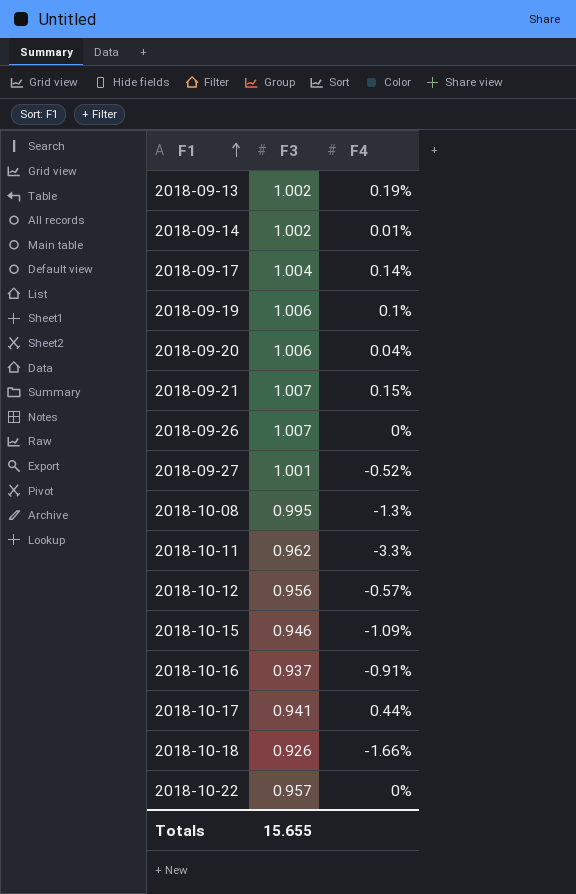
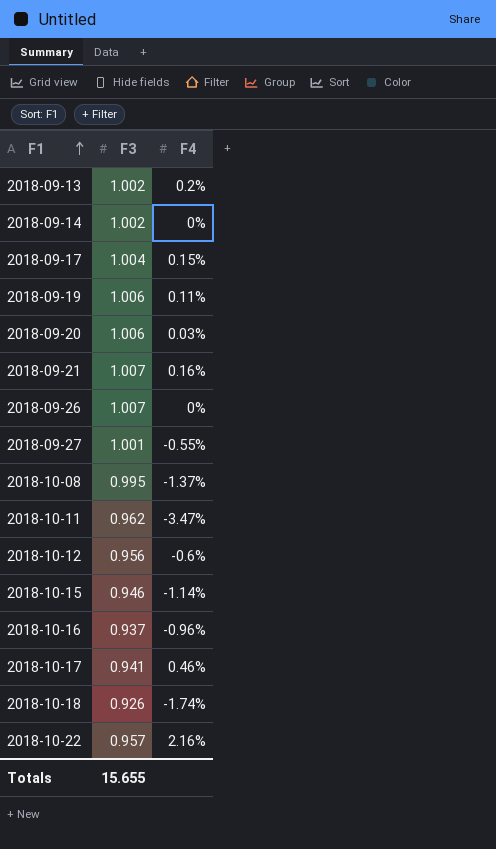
2018-09-13 | F4: 0.19% -> 0.2%
2018-09-14 | F4: 0.01% -> 0%
2018-09-17 | F4: 0.14% -> 0.15%
2018-09-19 | F4: 0.1% -> 0.11%
2018-09-20 | F4: 0.04% -> 0.03%
2018-09-21 | F4: 0.15% -> 0.16%
2018-09-27 | F4: -0.52% -> -0.55%
2018-10-08 | F4: -1.3% -> -1.37%
2018-10-11 | F4: -3.3% -> -3.47%
2018-10-12 | F4: -0.57% -> -0.6%
2018-10-15 | F4: -1.09% -> -1.14%
2018-10-16 | F4: -0.91% -> -0.96%
2018-10-17 | F4: 0.44% -> 0.46%
2018-10-18 | F4: -1.66% -> -1.74%
2018-10-22 | F4: 0% -> 2.16%

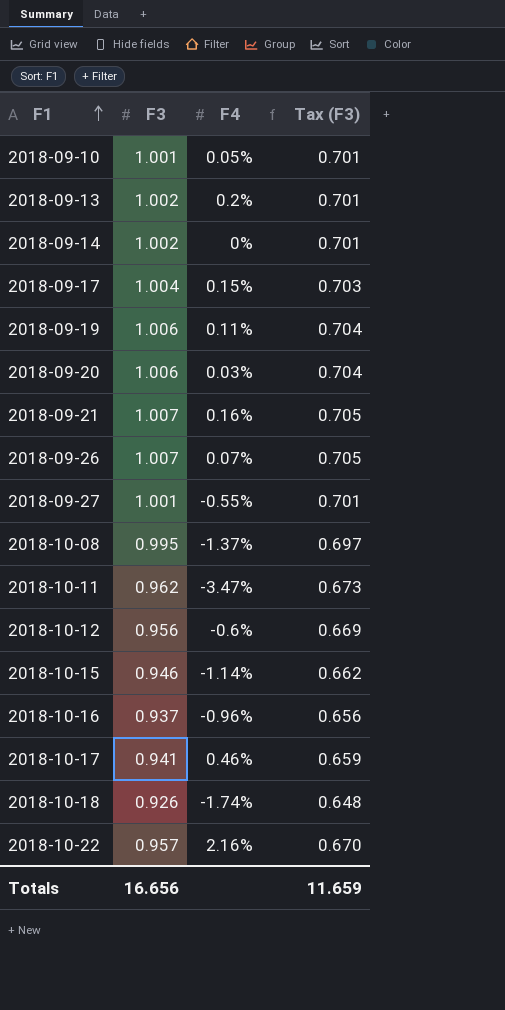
column Tax (F3) | formula: none -> [F3] * 0.7
row 2018-09-10: none -> 1.001 | 0.05% | 0.701
2018-09-26 | F4: 0% -> 0.07%
Totals | F3: 15.655 -> 16.656

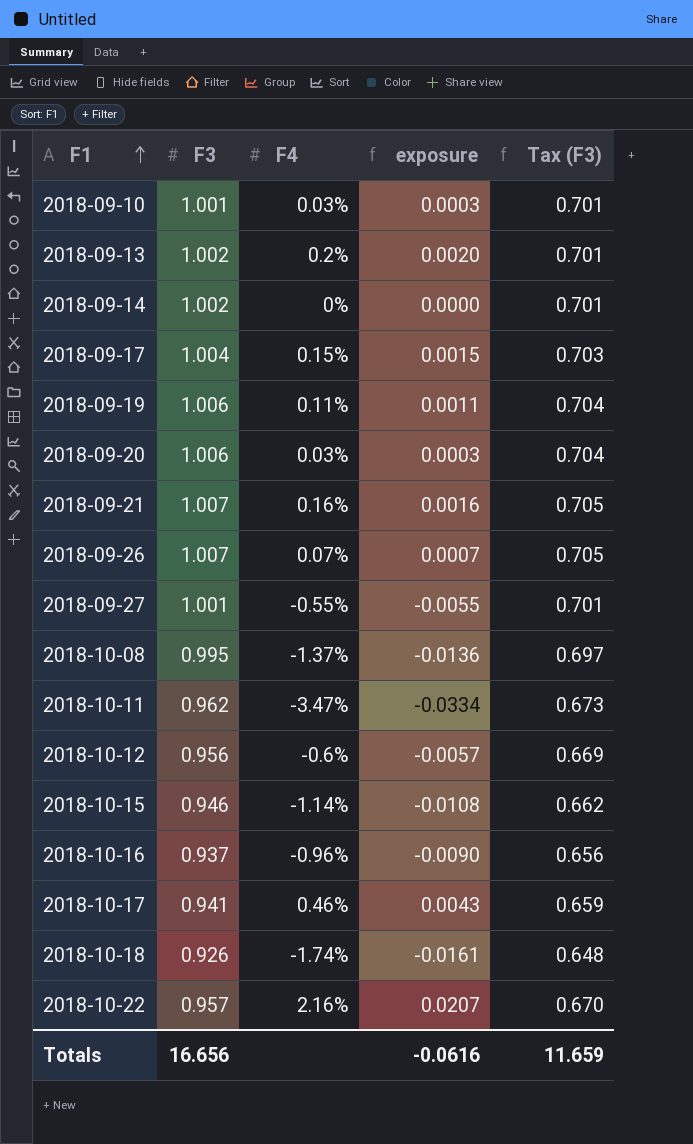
column exposure | formula: none -> [F3] * [F4]
2018-09-10 | F4: 0.05% -> 0.03%

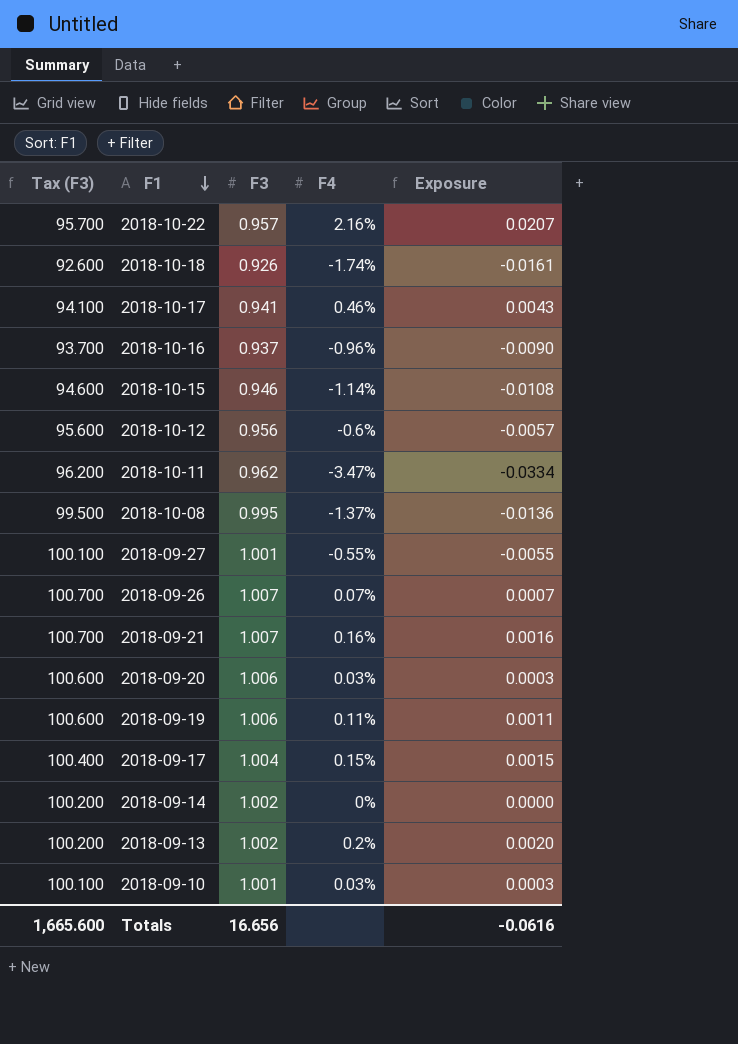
row order: F1 ascending -> F1 descending
column Tax (F3) | formula: [F3] * 0.7 -> [F3] * 100
column Tax (F3) | position: 5 -> 1
column name: exposure -> Exposure
Totals | Tax (F3): 11.659 -> 1,665.600

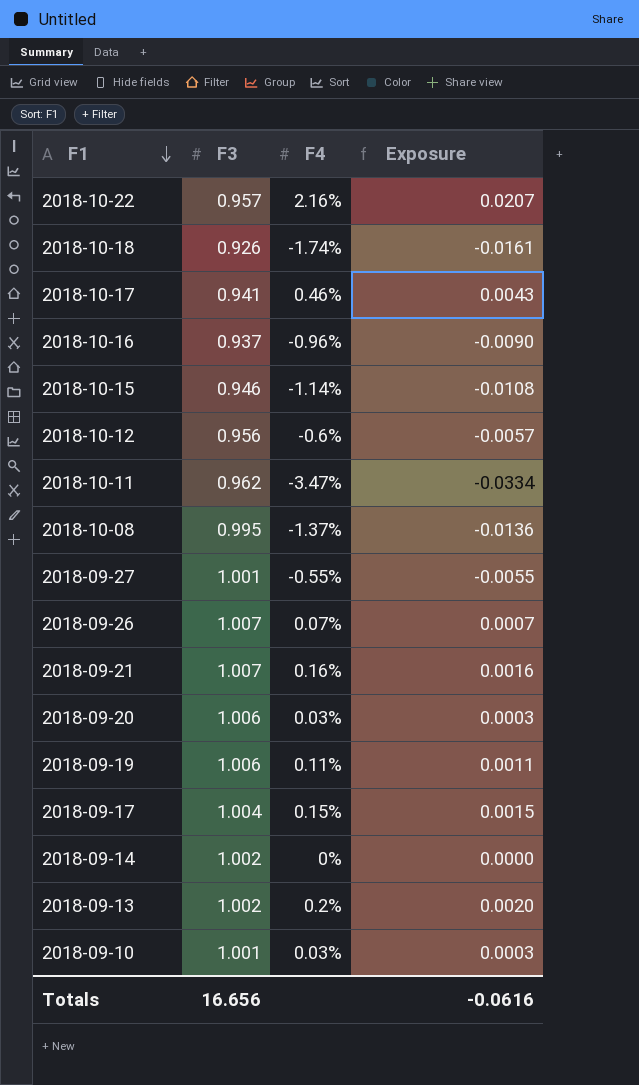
column Tax (F3) | formula: [F3] * 100 -> none

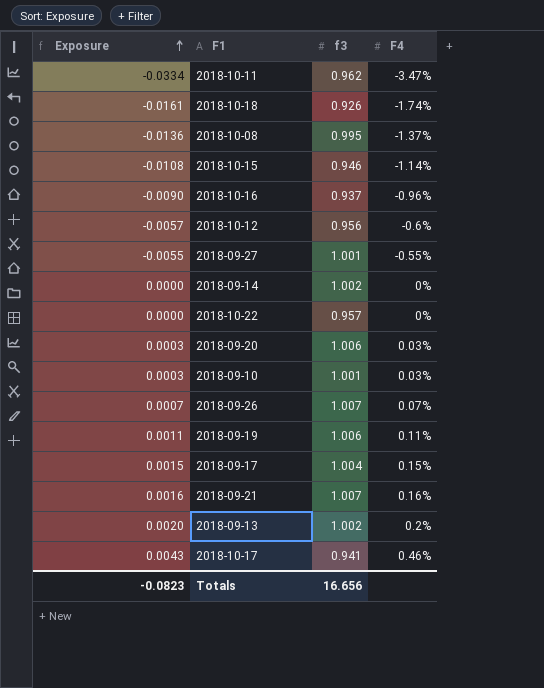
row order: F1 descending -> Exposure ascending
column Exposure | position: 4 -> 1
column name: F3 -> f3
2018-10-22 | Exposure: 0.0207 -> 0.0000
2018-10-22 | F4: 2.16% -> 0%
Totals | Exposure: -0.0616 -> -0.0823

